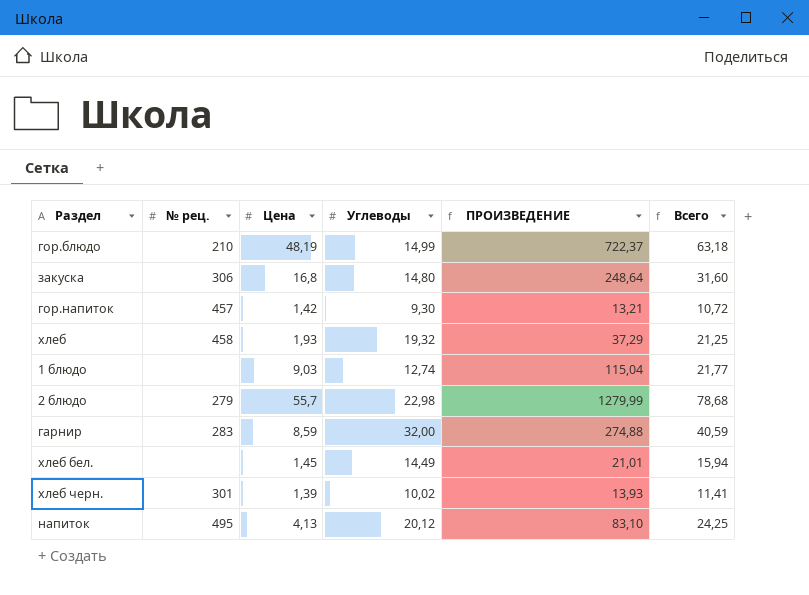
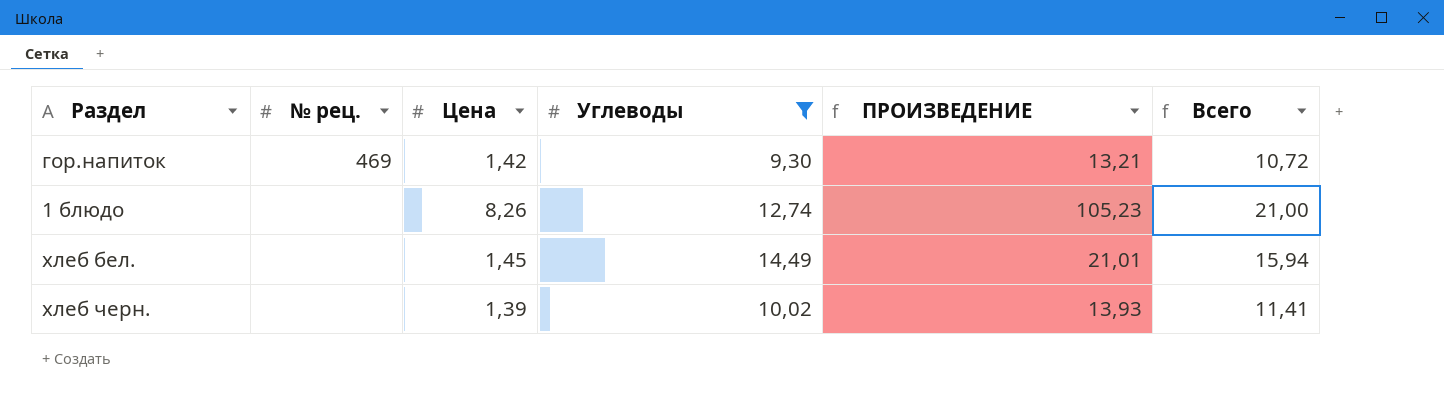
filter: none -> Углеводы <= 14,49
гор.напиток | № рец.: 457 -> 469
1 блюдо | Цена: 9,03 -> 8,26
1 блюдо | ПРОИЗВЕДЕНИЕ: 115,04 -> 105,23
1 блюдо | Всего: 21,77 -> 21,00
хлеб черн. | № рец.: 301 -> none

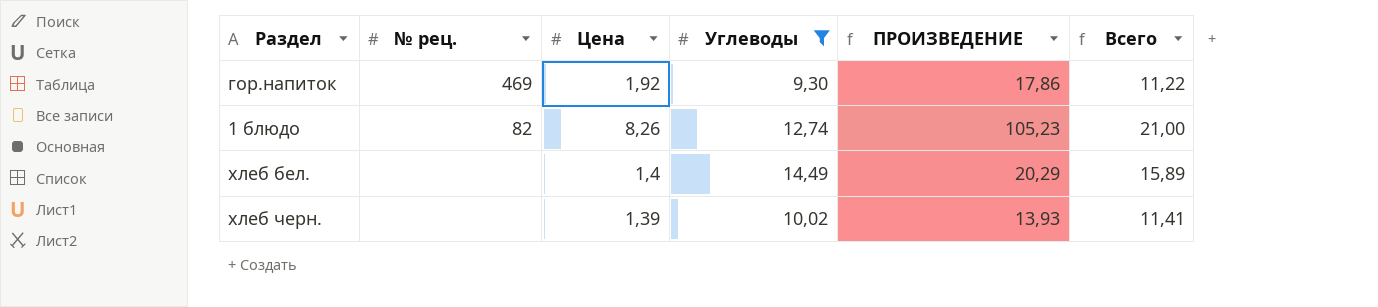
гор.напиток | Цена: 1,42 -> 1,92
гор.напиток | ПРОИЗВЕДЕНИЕ: 13,21 -> 17,86
гор.напиток | Всего: 10,72 -> 11,22
1 блюдо | № рец.: none -> 82
хлеб бел. | Цена: 1,45 -> 1,4
хлеб бел. | ПРОИЗВЕДЕНИЕ: 21,01 -> 20,29
хлеб бел. | Всего: 15,94 -> 15,89

